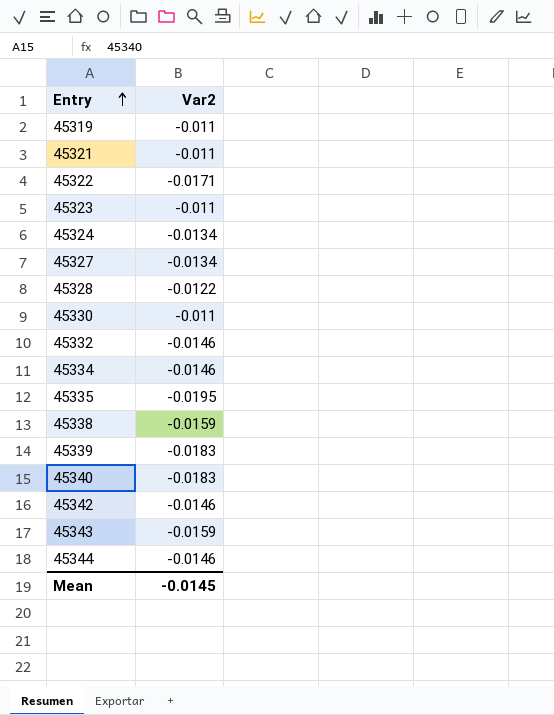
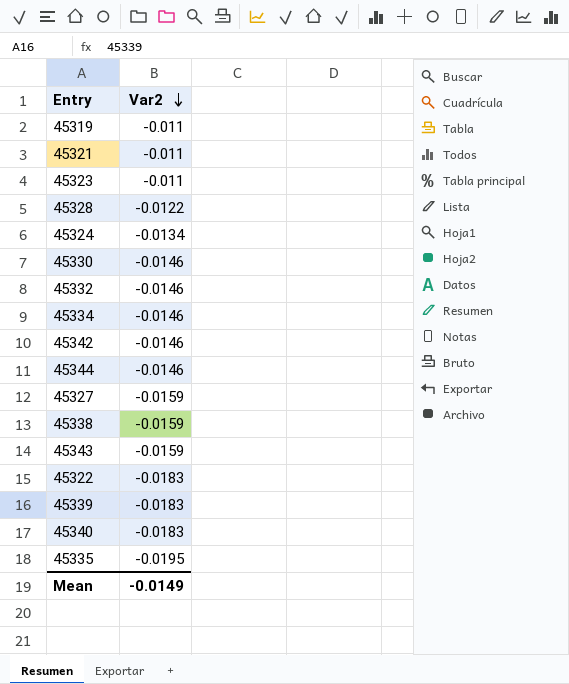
row order: Entry ascending -> Var2 descending
45330 | Var2: -0.011 -> -0.0146
45327 | Var2: -0.0134 -> -0.0159
45322 | Var2: -0.0171 -> -0.0183
Mean | Var2: -0.0145 -> -0.0149

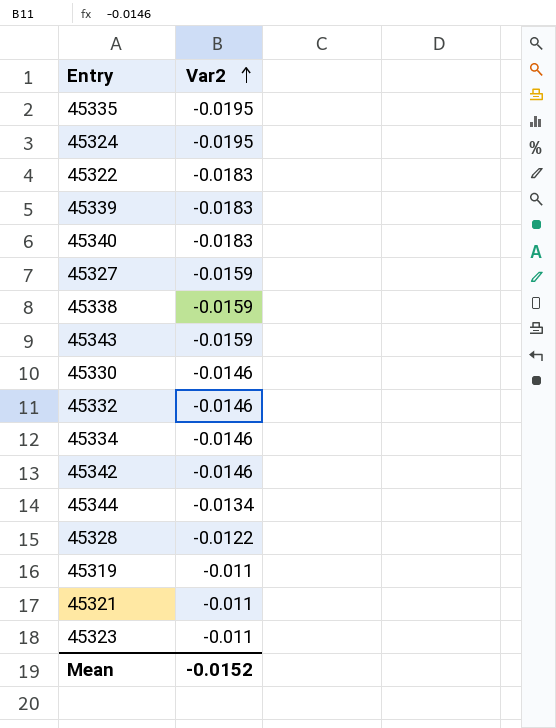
row order: Var2 descending -> Var2 ascending
45324 | Var2: -0.0134 -> -0.0195
45344 | Var2: -0.0146 -> -0.0134
Mean | Var2: -0.0149 -> -0.0152

